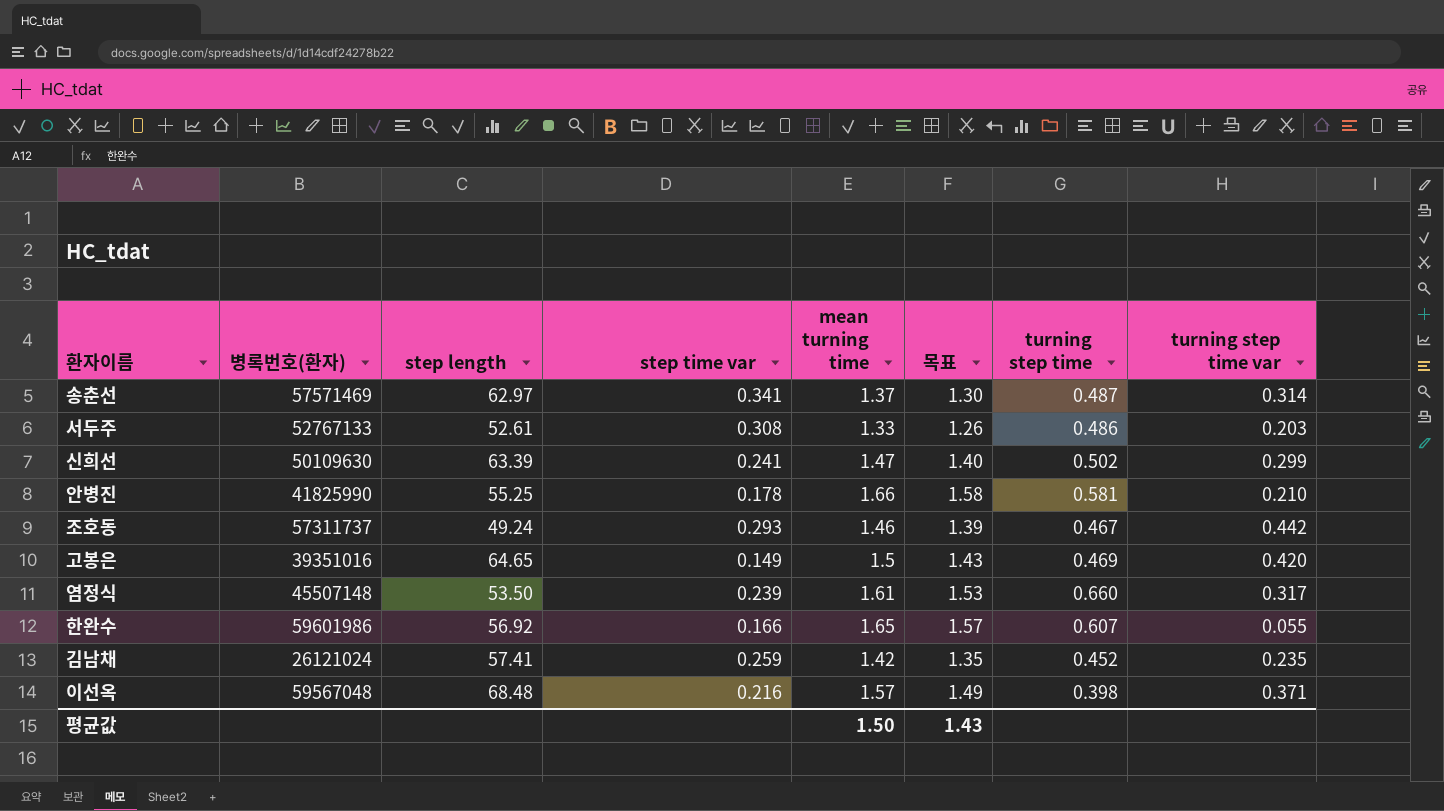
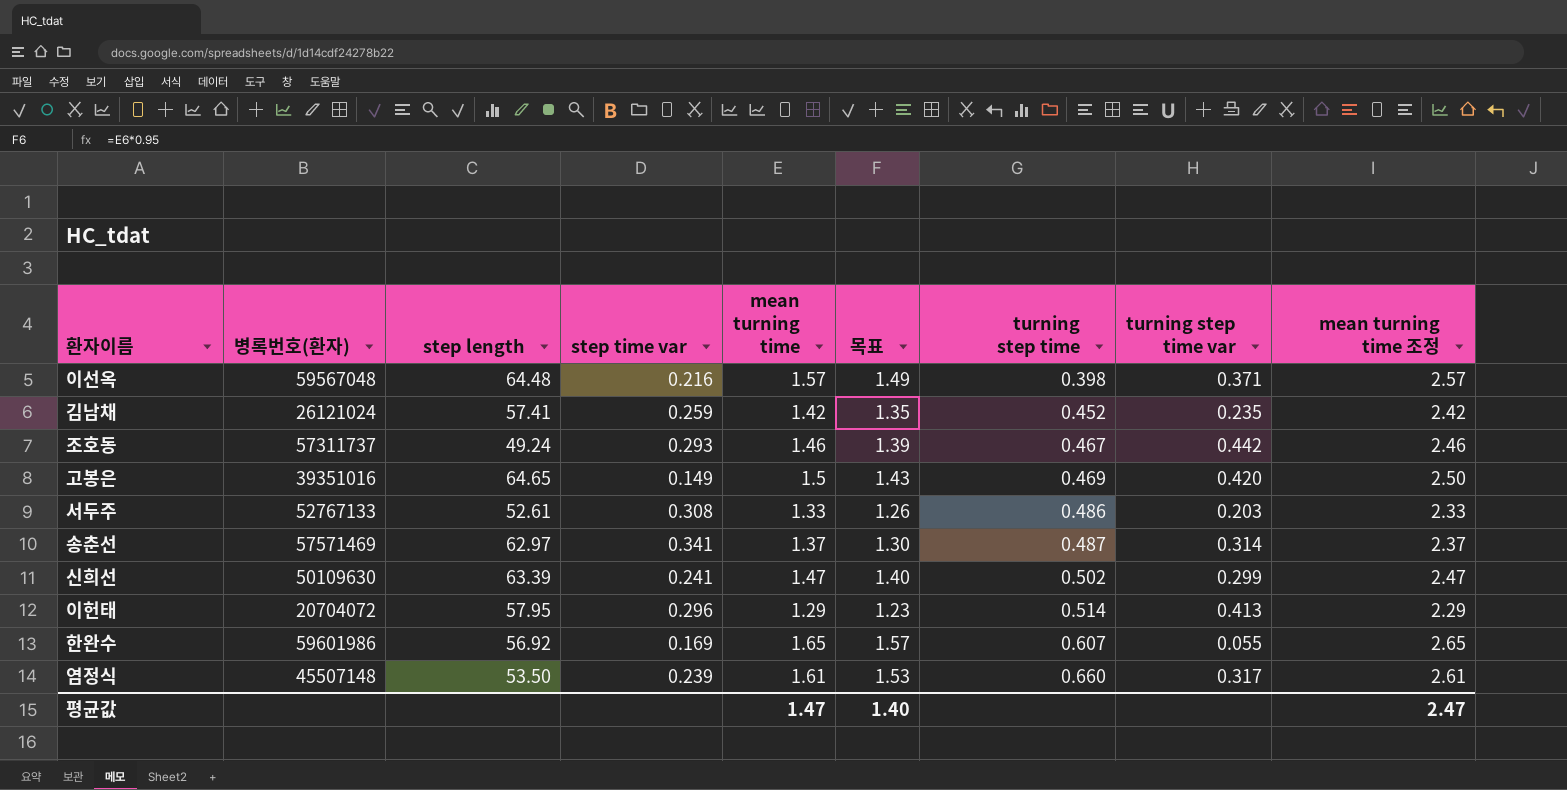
row order: none -> turning step time ascending
column mean turning time 조정 | formula: none -> [mean turning time] + 1
row 안병진: 41825990 | 55.25 | 0.178 | 1.66 | 1.58 | 0.581 | 0.210 -> none
이선옥 | step length: 68.48 -> 64.48
row 이헌태: none -> 20704072 | 57.95 | 0.296 | 1.29 | 1.23 | 0.514 | 0.413 | 2.29
한완수 | step time var: 0.166 -> 0.169
평균값 | mean turning time: 1.50 -> 1.47
평균값 | 목표: 1.43 -> 1.40

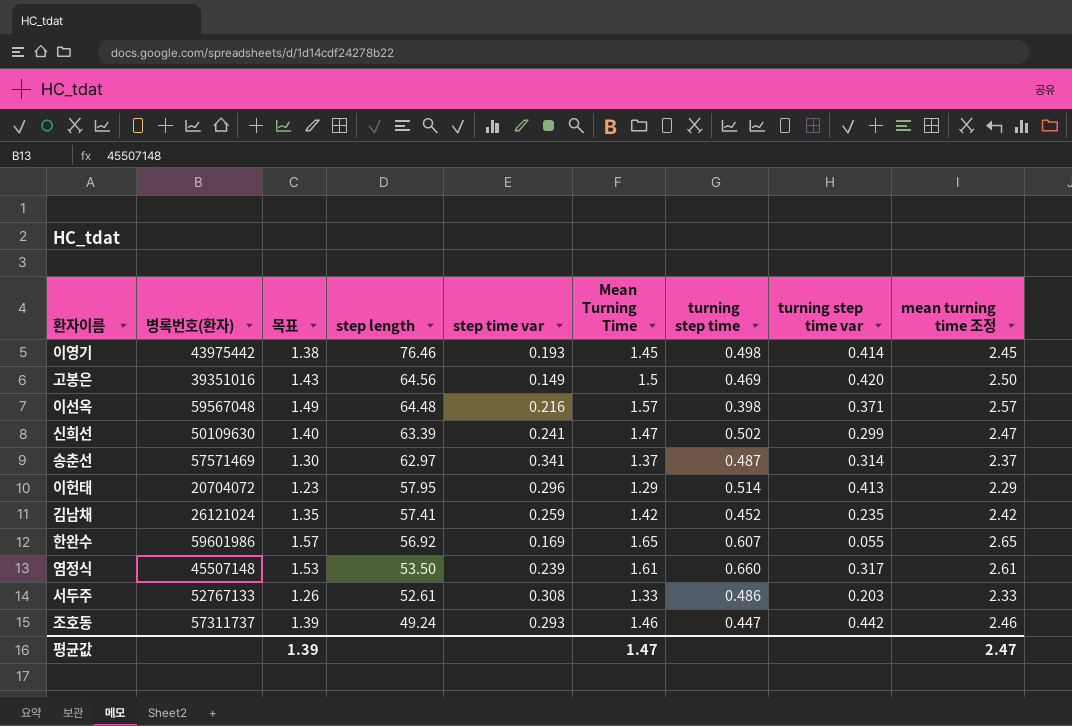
row order: turning step time ascending -> step length descending
column 목표 | position: 6 -> 3
column name: mean turning time -> Mean Turning Time
row 이영기: none -> 43975442 | 1.38 | 76.46 | 0.193 | 1.45 | 0.498 | 0.414 | 2.45
고봉은 | step length: 64.65 -> 64.56
조호동 | turning step time: 0.467 -> 0.447
평균값 | 목표: 1.40 -> 1.39

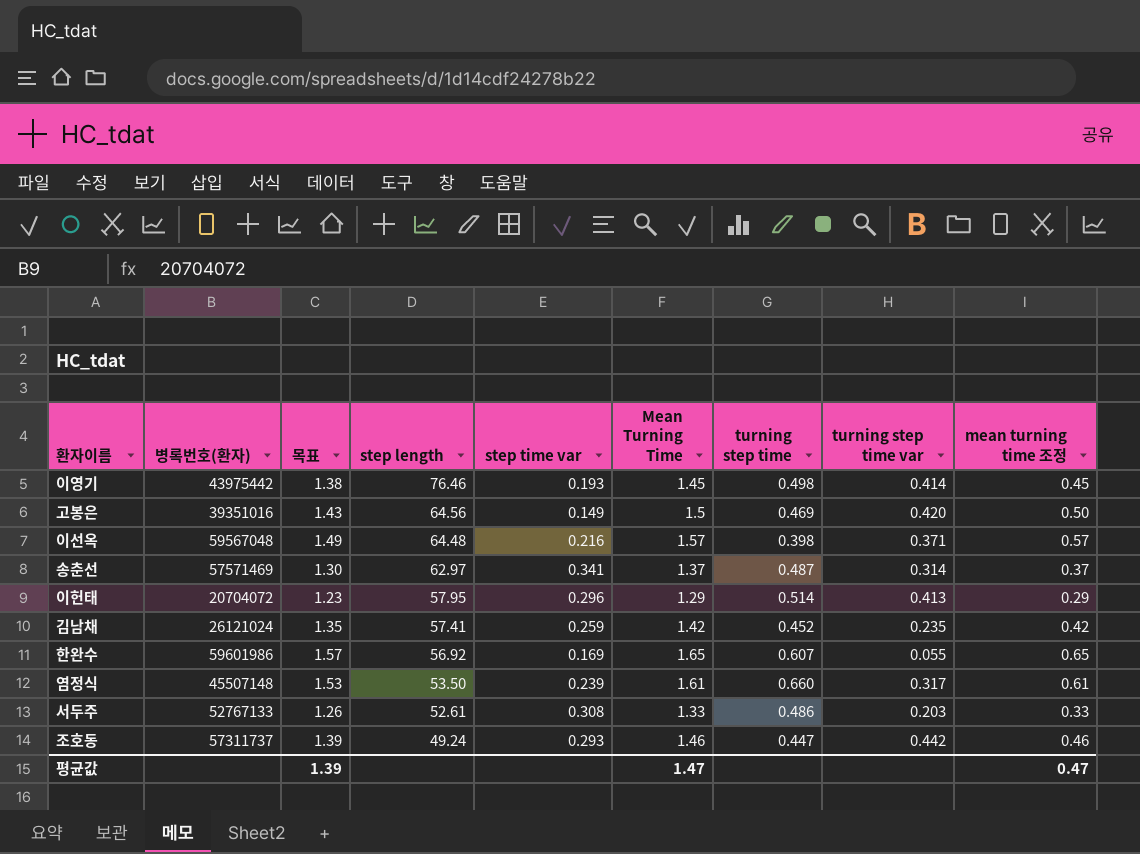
column mean turning time 조정 | formula: [Mean Turning Time] + 1 -> [Mean Turning Time] - 1
row 신희선: 50109630 | 1.40 | 63.39 | 0.241 | 1.47 | 0.502 | 0.299 | 2.47 -> none
평균값 | mean turning time 조정: 2.47 -> 0.47

